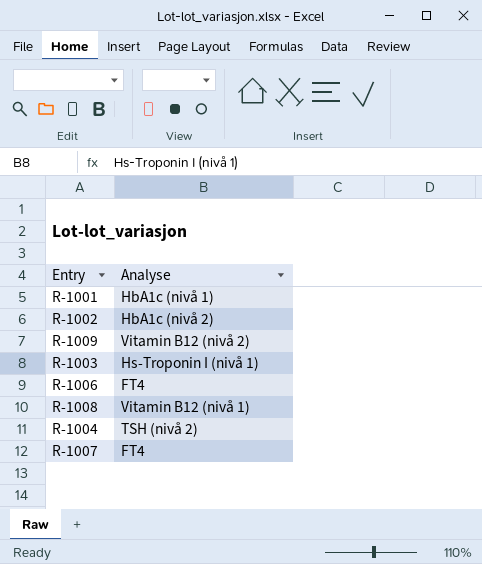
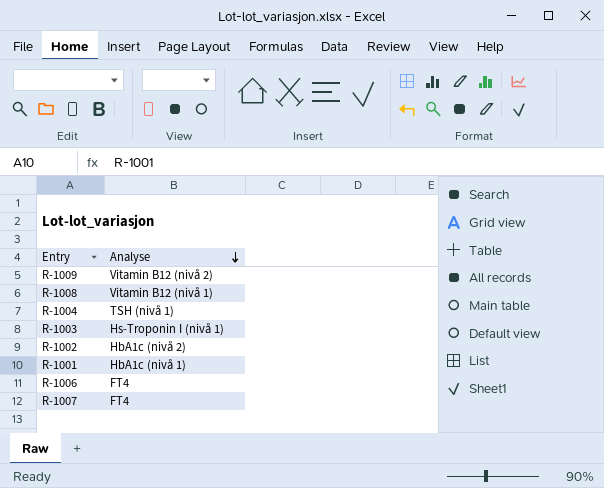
row order: none -> Analyse descending
R-1004 | Analyse: TSH (nivå 2) -> TSH (nivå 1)

